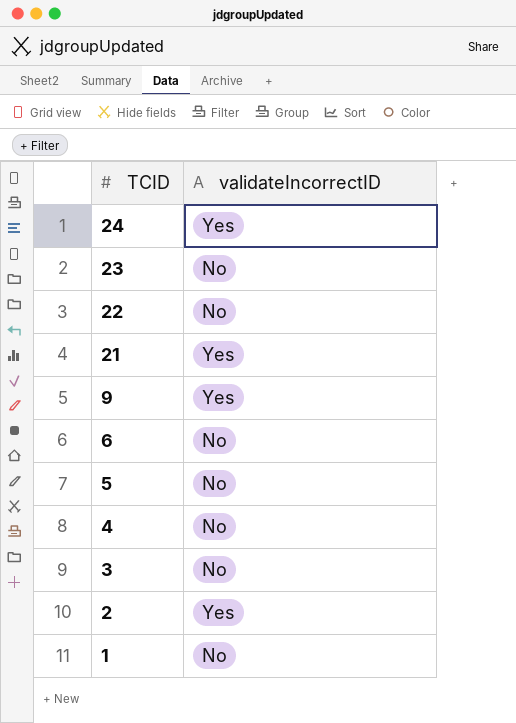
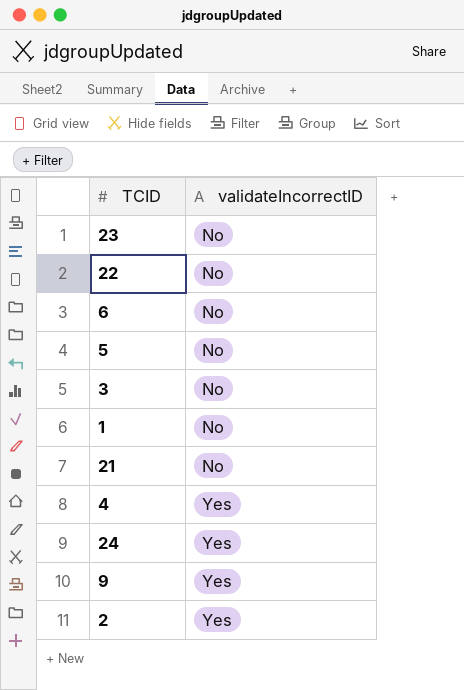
row order: TCID descending -> validateIncorrectID ascending
21 | validateIncorrectID: Yes -> No
4 | validateIncorrectID: No -> Yes

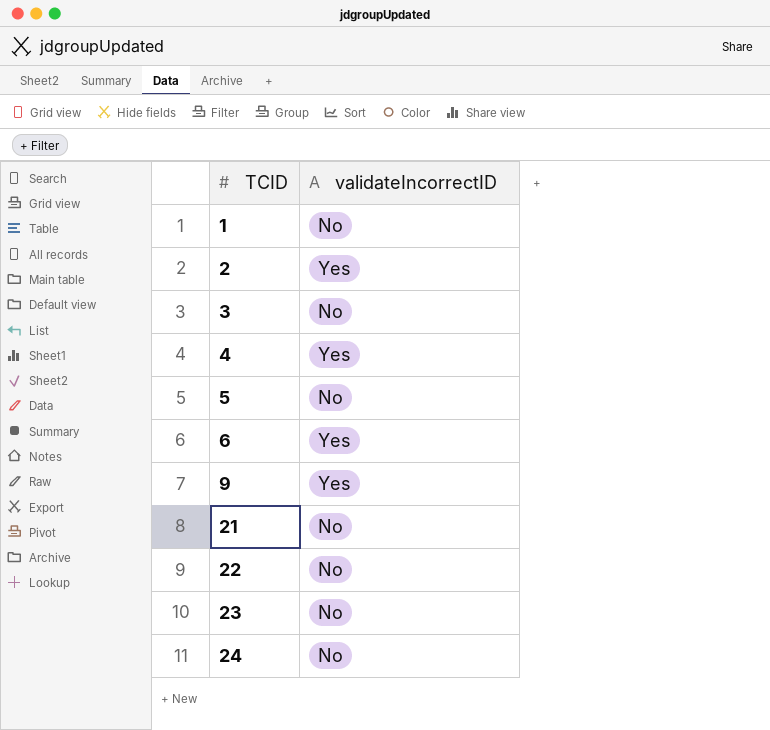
row order: validateIncorrectID ascending -> TCID ascending
6 | validateIncorrectID: No -> Yes
24 | validateIncorrectID: Yes -> No

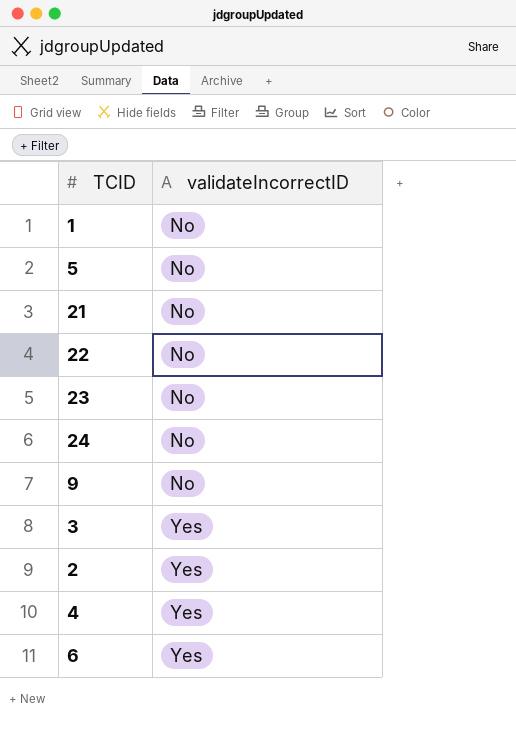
row order: TCID ascending -> validateIncorrectID ascending
9 | validateIncorrectID: Yes -> No
3 | validateIncorrectID: No -> Yes

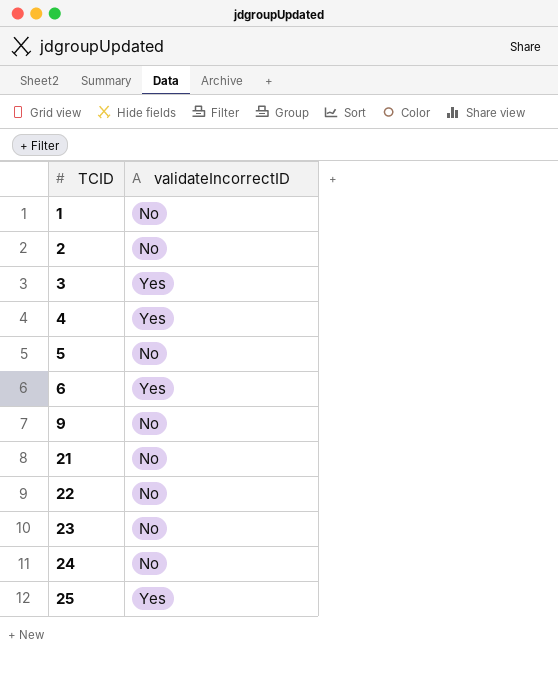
row order: validateIncorrectID ascending -> TCID ascending
2 | validateIncorrectID: Yes -> No
row 25: none -> Yes

